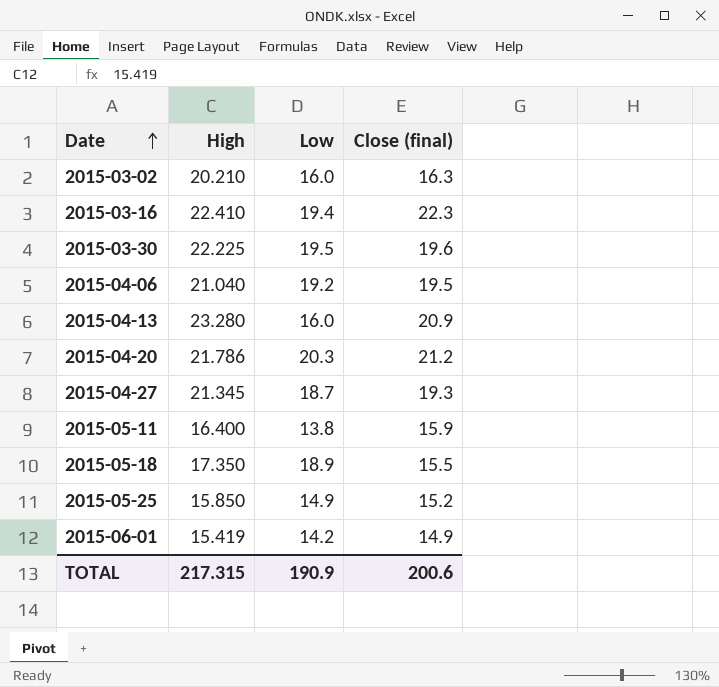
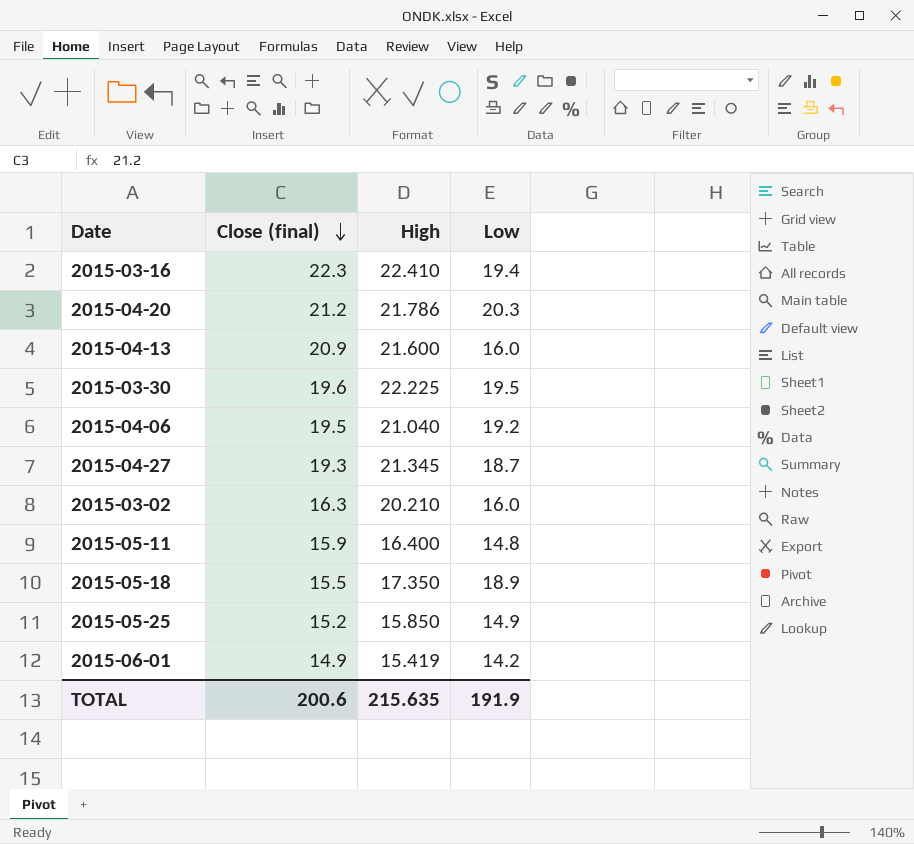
row order: Date ascending -> Close (final) descending
column Close (final) | position: 4 -> 2
2015-04-13 | High: 23.280 -> 21.600
2015-05-11 | Low: 13.8 -> 14.8
TOTAL | High: 217.315 -> 215.635
TOTAL | Low: 190.9 -> 191.9

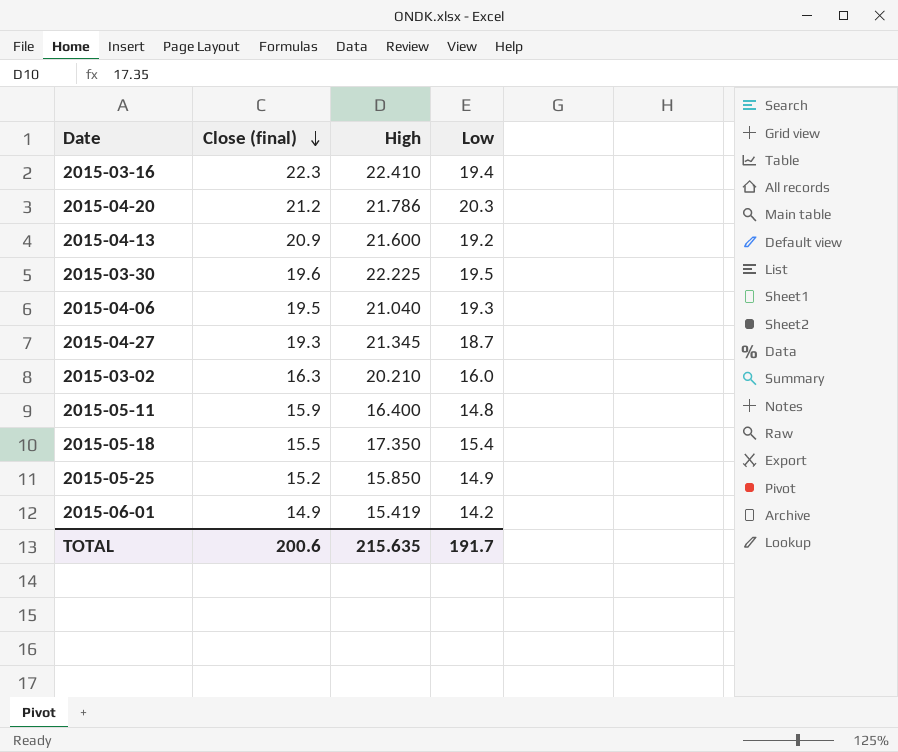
2015-04-13 | Low: 16.0 -> 19.2
2015-04-06 | Low: 19.2 -> 19.3
2015-05-18 | Low: 18.9 -> 15.4
TOTAL | Low: 191.9 -> 191.7

